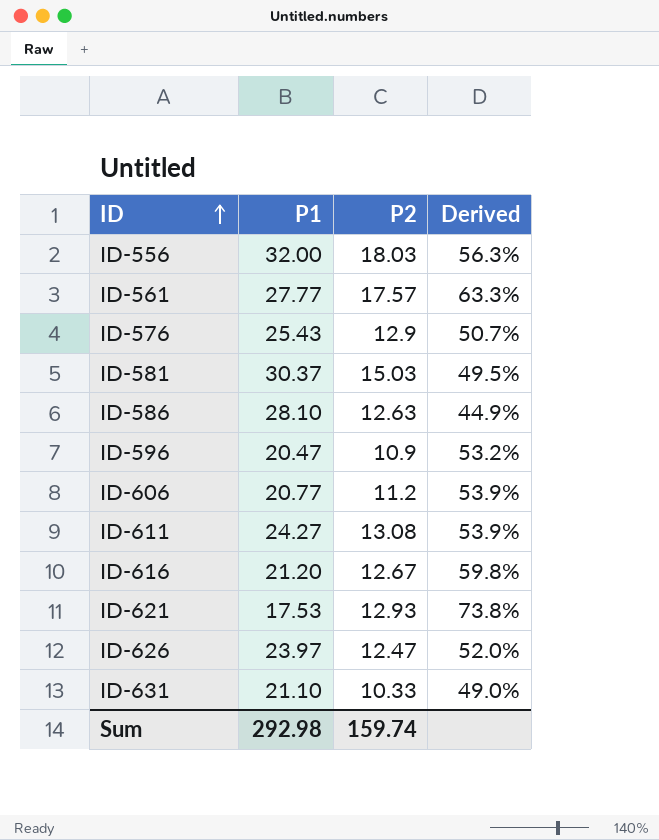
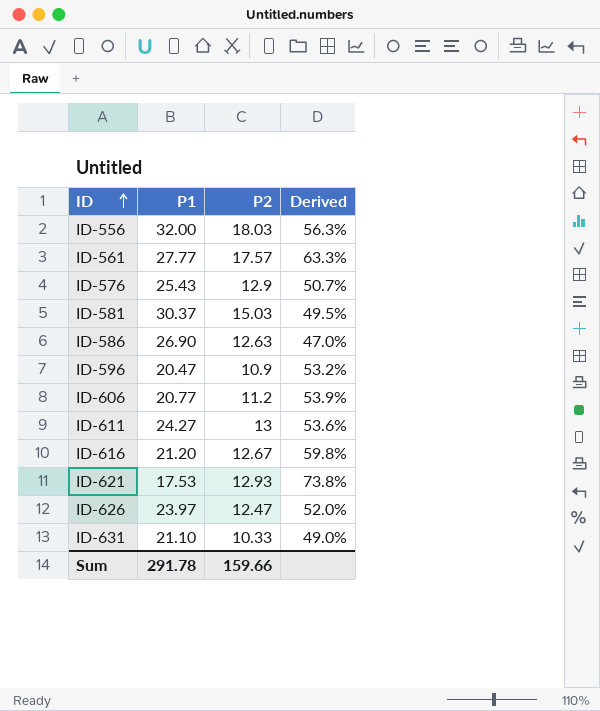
ID-586 | P1: 28.10 -> 26.90
ID-586 | Derived: 44.9% -> 47.0%
ID-611 | P2: 13.08 -> 13
ID-611 | Derived: 53.9% -> 53.6%
Sum | P1: 292.98 -> 291.78
Sum | P2: 159.74 -> 159.66

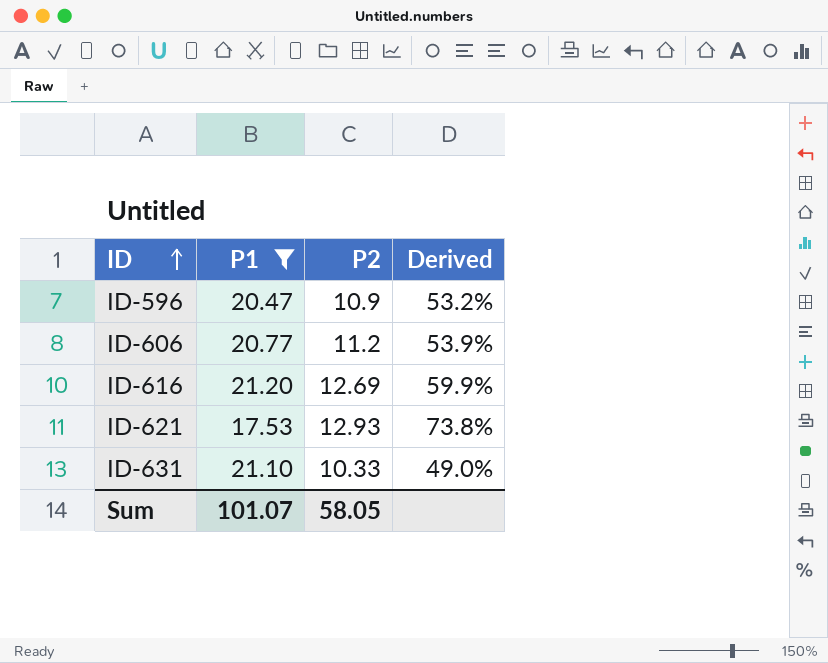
filter: none -> P1 <= 21.20
ID-616 | P2: 12.67 -> 12.69
ID-616 | Derived: 59.8% -> 59.9%
Sum | P1: 291.78 -> 101.07
Sum | P2: 159.66 -> 58.05

